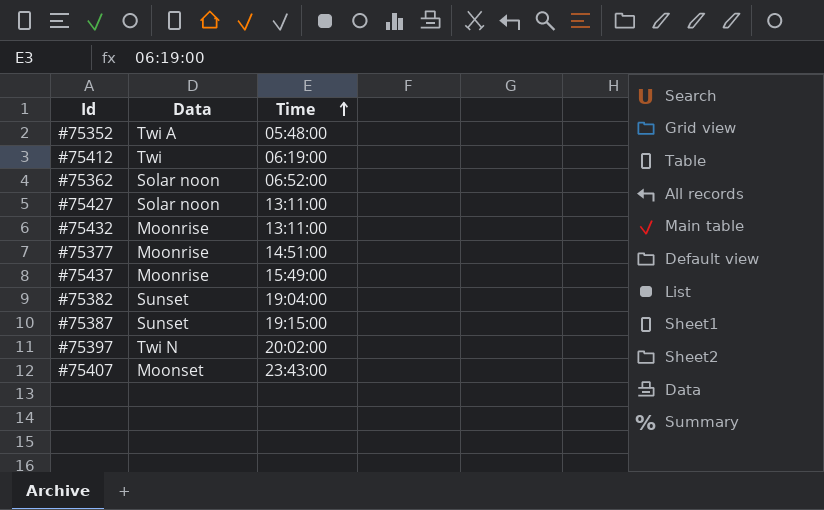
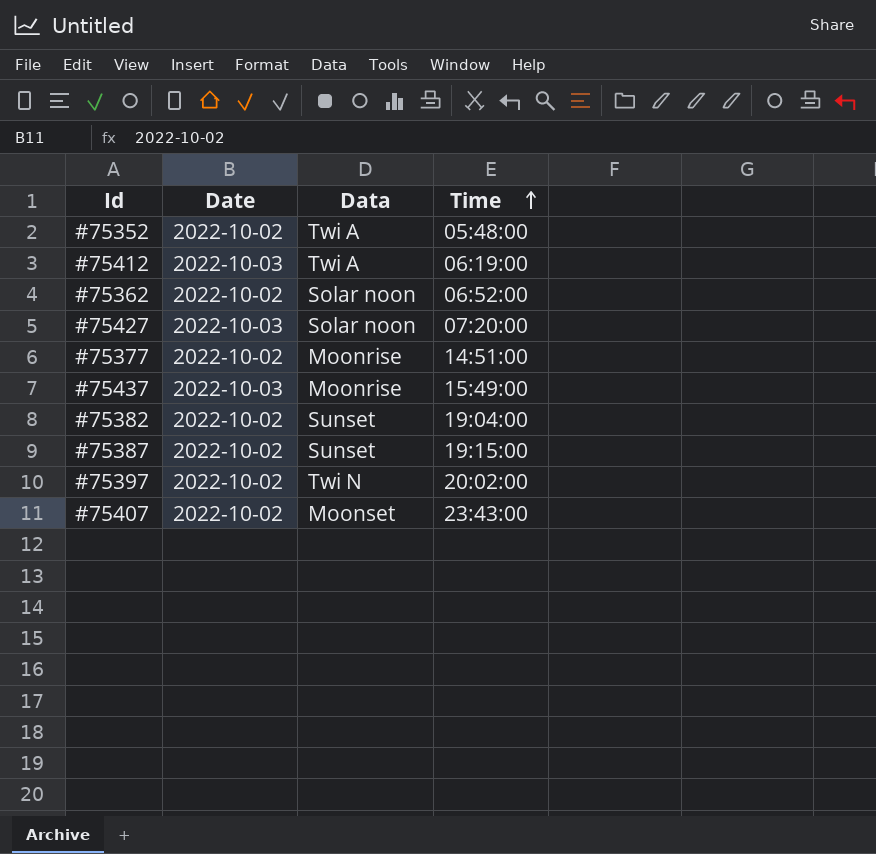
column Date | position: none -> 2
row #75432: Moonrise | 13:11:00 -> none
#75412 | Data: Twi -> Twi A
#75427 | Time: 13:11:00 -> 07:20:00

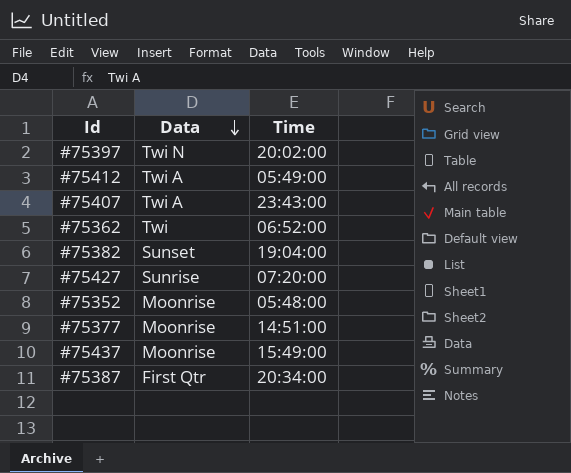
row order: Time ascending -> Data descending
column Date | position: 2 -> none
#75412 | Time: 06:19:00 -> 05:49:00
#75407 | Data: Moonset -> Twi A
#75362 | Data: Solar noon -> Twi
#75427 | Data: Solar noon -> Sunrise
#75352 | Data: Twi A -> Moonrise
#75387 | Data: Sunset -> First Qtr
#75387 | Time: 19:15:00 -> 20:34:00

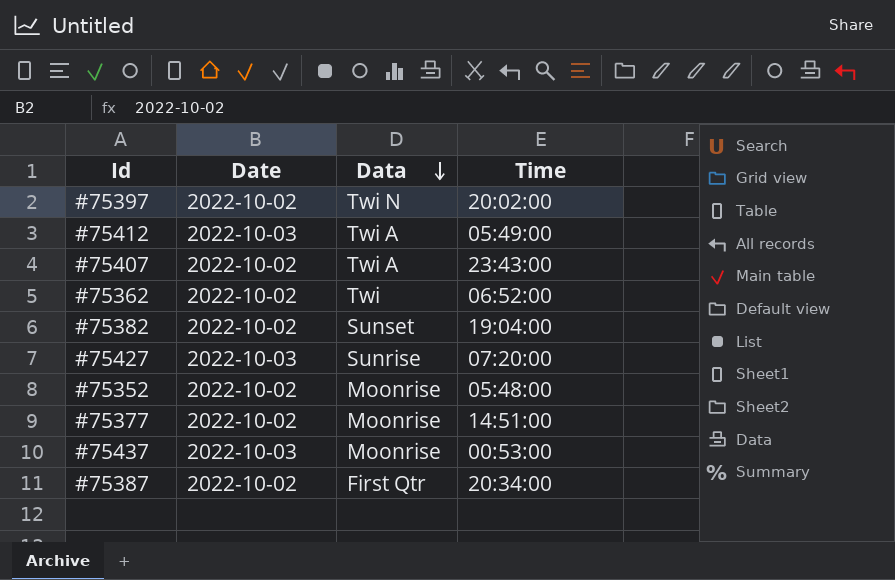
column Date | position: none -> 2
#75437 | Time: 15:49:00 -> 00:53:00

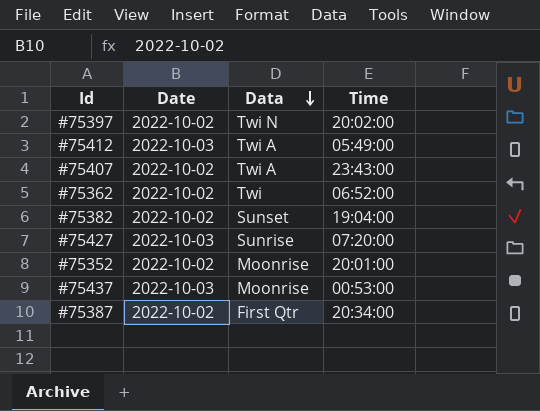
row #75377: 2022-10-02 | Moonrise | 14:51:00 -> none
#75352 | Time: 05:48:00 -> 20:01:00

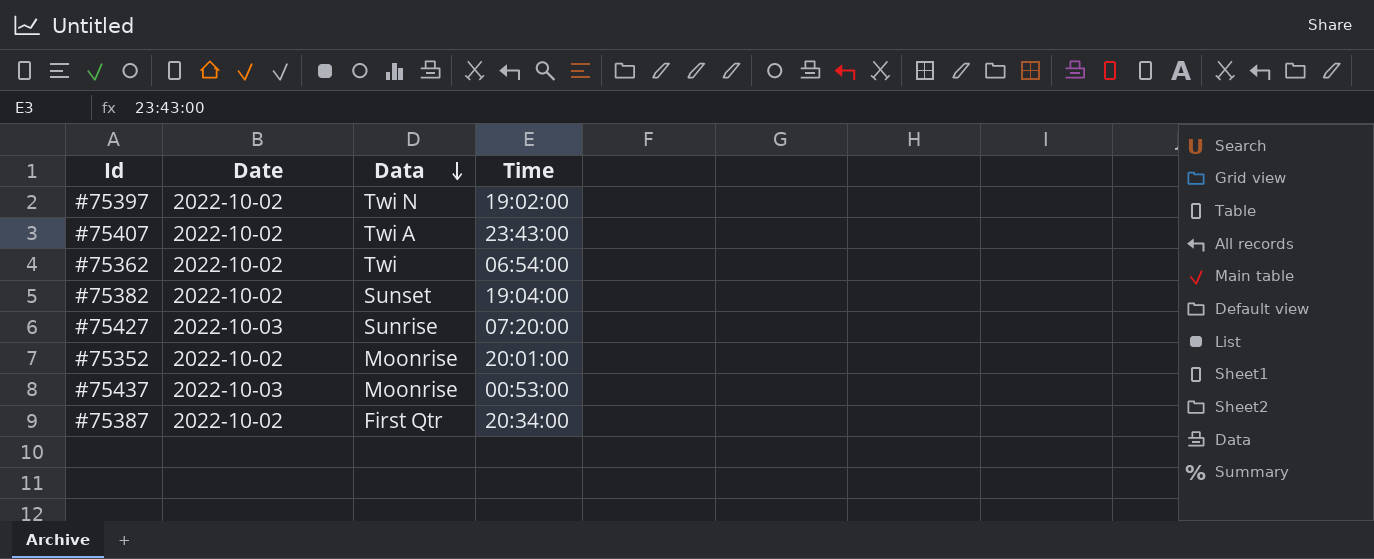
row #75412: 2022-10-03 | Twi A | 05:49:00 -> none
#75397 | Time: 20:02:00 -> 19:02:00
#75362 | Time: 06:52:00 -> 06:54:00

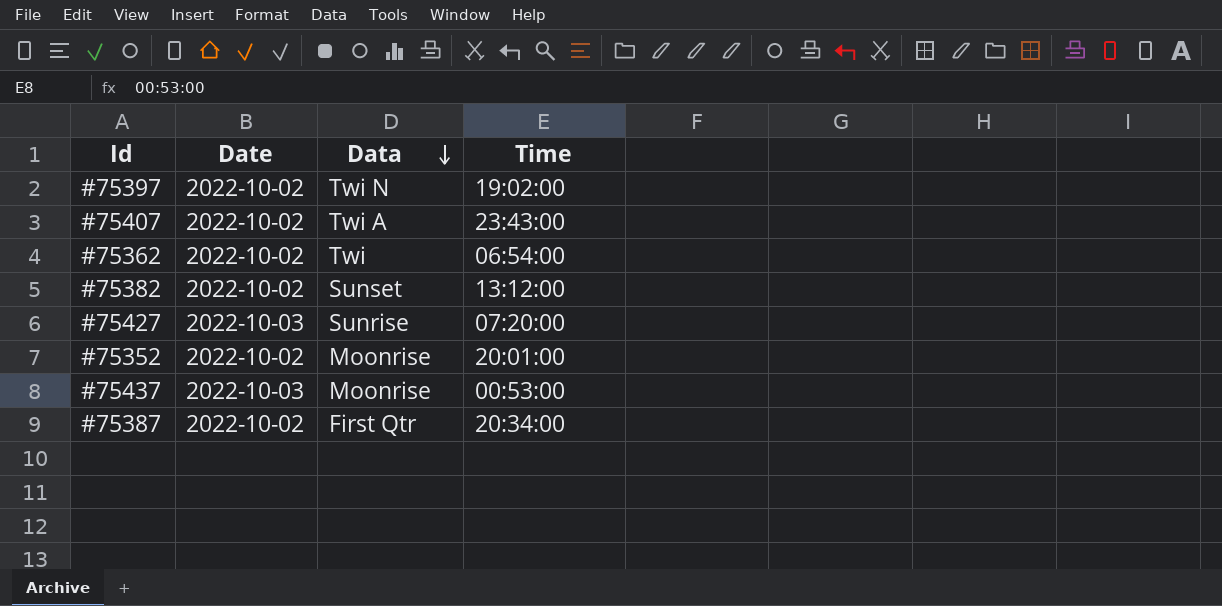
#75382 | Time: 19:04:00 -> 13:12:00

